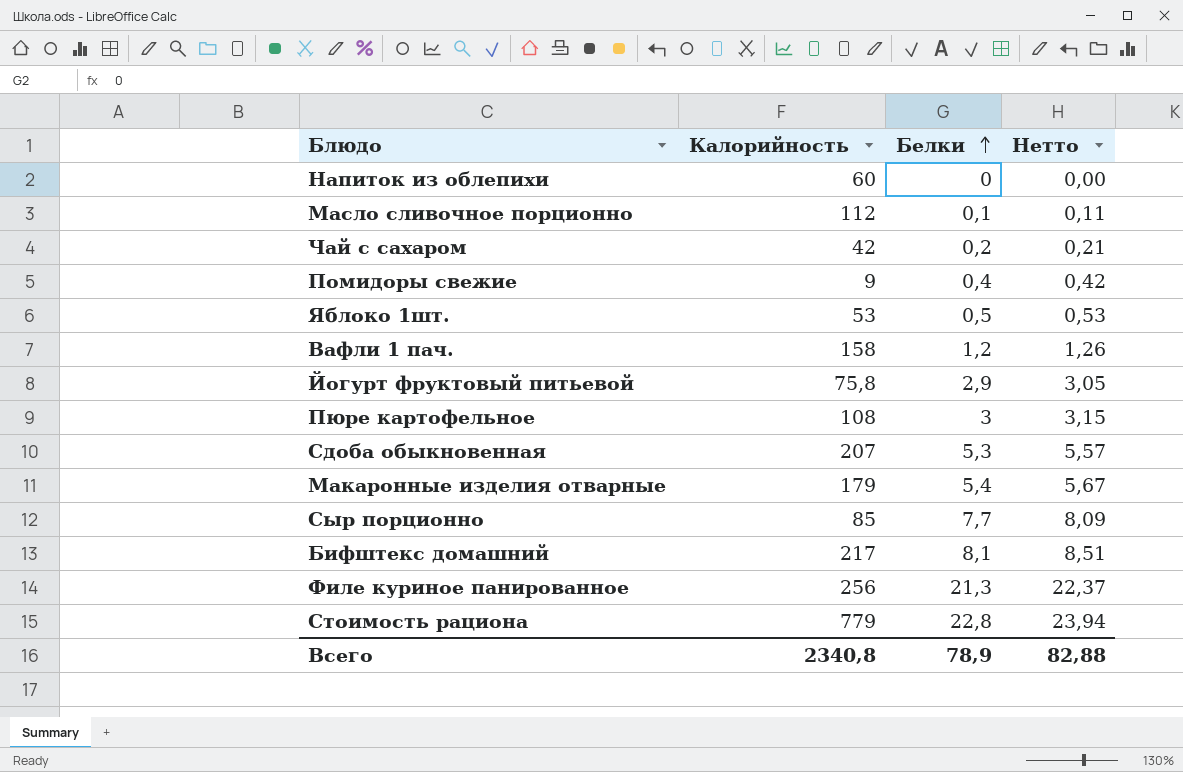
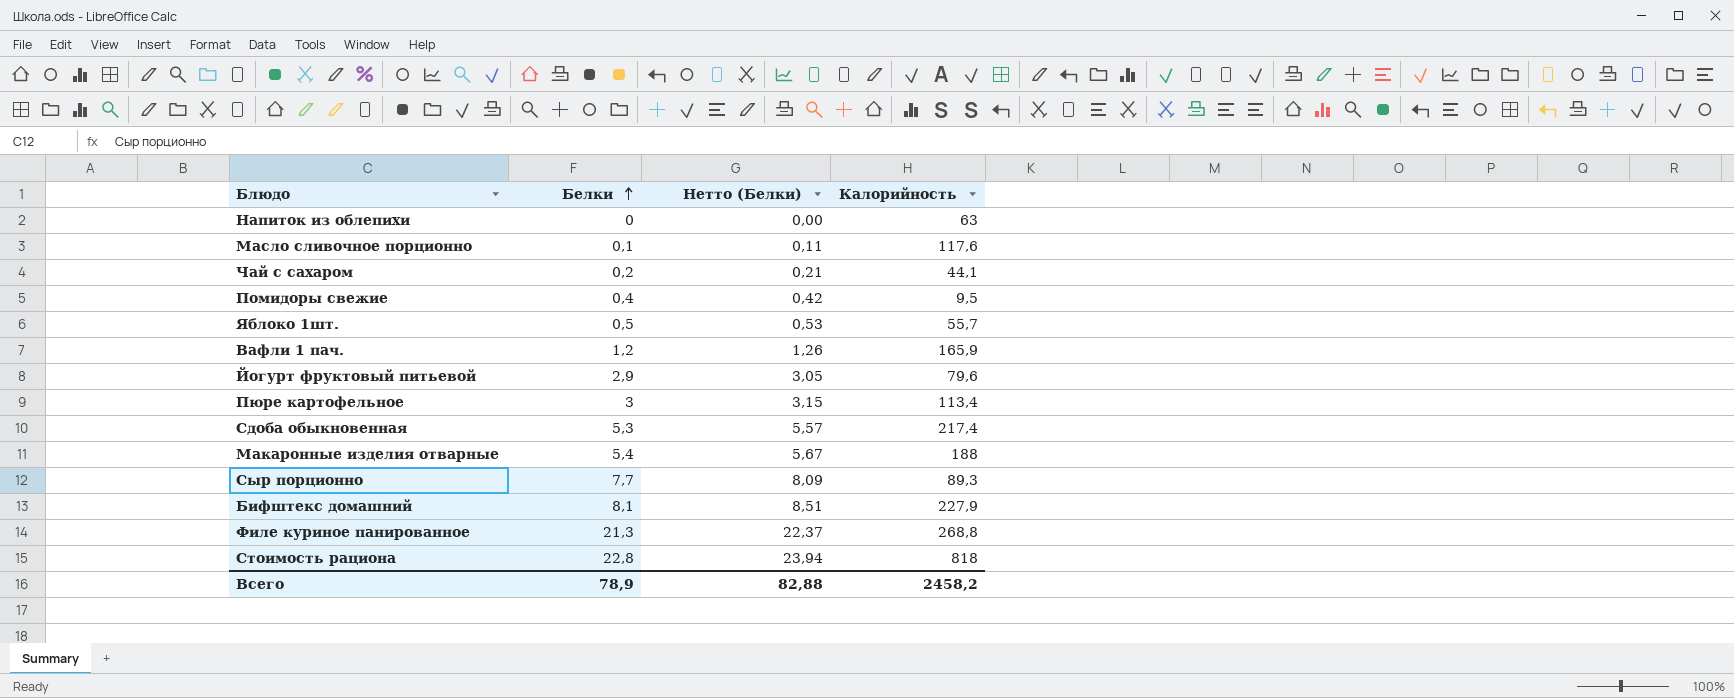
column name: Нетто -> Нетто (Белки)
column Калорийность | position: 2 -> 4
Напиток из облепихи | Калорийность: 60 -> 63
Масло сливочное порционно | Калорийность: 112 -> 117,6
Чай с сахаром | Калорийность: 42 -> 44,1
Помидоры свежие | Калорийность: 9 -> 9,5
Яблоко 1шт. | Калорийность: 53 -> 55,7
Вафли 1 пач. | Калорийность: 158 -> 165,9
Йогурт фруктовый питьевой | Калорийность: 75,8 -> 79,6
Пюре картофельное | Калорийность: 108 -> 113,4
Сдоба обыкновенная | Калорийность: 207 -> 217,4
Макаронные изделия отварные | Калорийность: 179 -> 188
Сыр порционно | Калорийность: 85 -> 89,3
Бифштекс домашний | Калорийность: 217 -> 227,9
Филе куриное панированное | Калорийность: 256 -> 268,8
Стоимость рациона | Калорийность: 779 -> 818
Всего | Калорийность: 2340,8 -> 2458,2

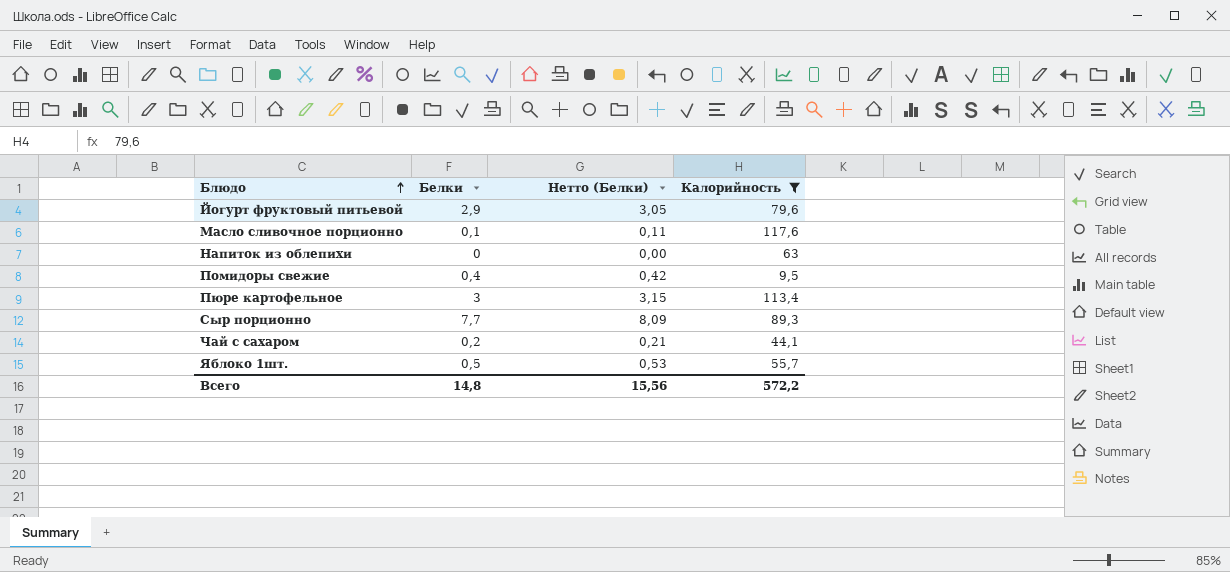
filter: none -> Калорийность <= 117,6
row order: Белки ascending -> Блюдо ascending
Всего | Белки: 78,9 -> 14,8
Всего | Нетто (Белки): 82,88 -> 15,56
Всего | Калорийность: 2458,2 -> 572,2

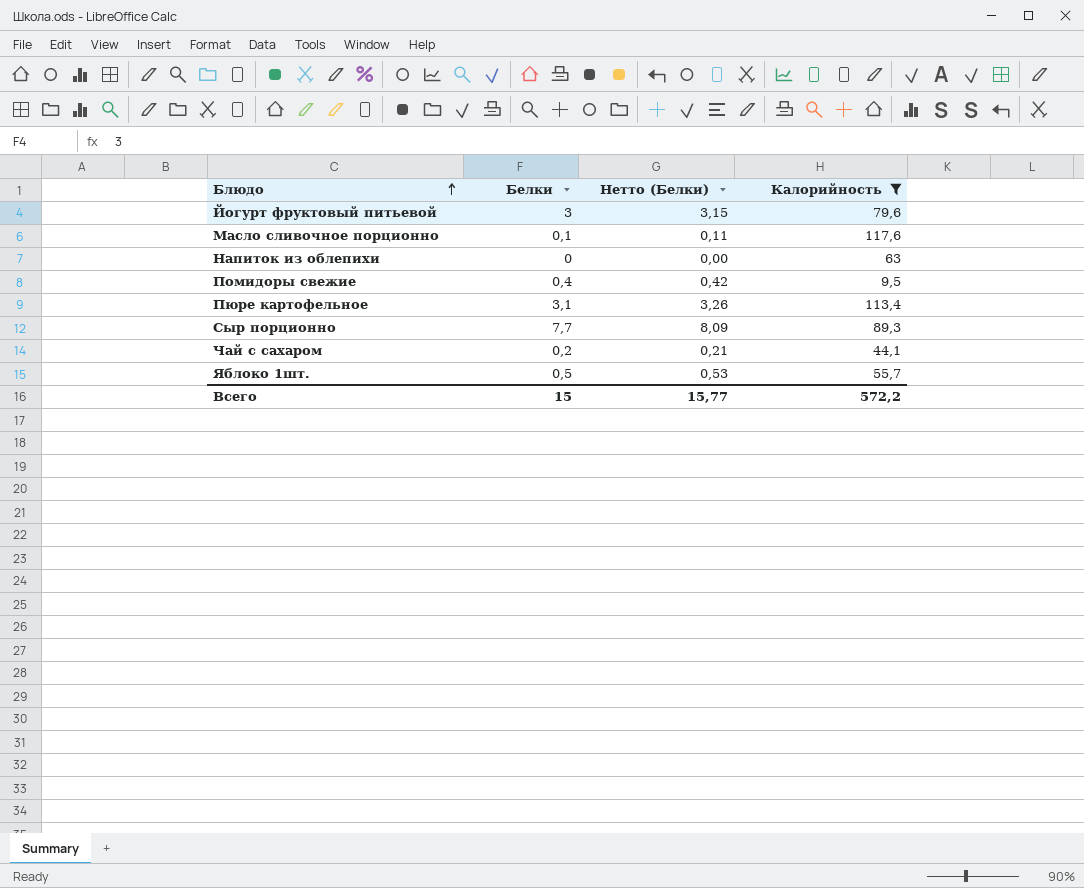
Йогурт фруктовый питьевой | Белки: 2,9 -> 3
Йогурт фруктовый питьевой | Нетто (Белки): 3,05 -> 3,15
Пюре картофельное | Белки: 3 -> 3,1
Пюре картофельное | Нетто (Белки): 3,15 -> 3,26
Всего | Белки: 14,8 -> 15
Всего | Нетто (Белки): 15,56 -> 15,77

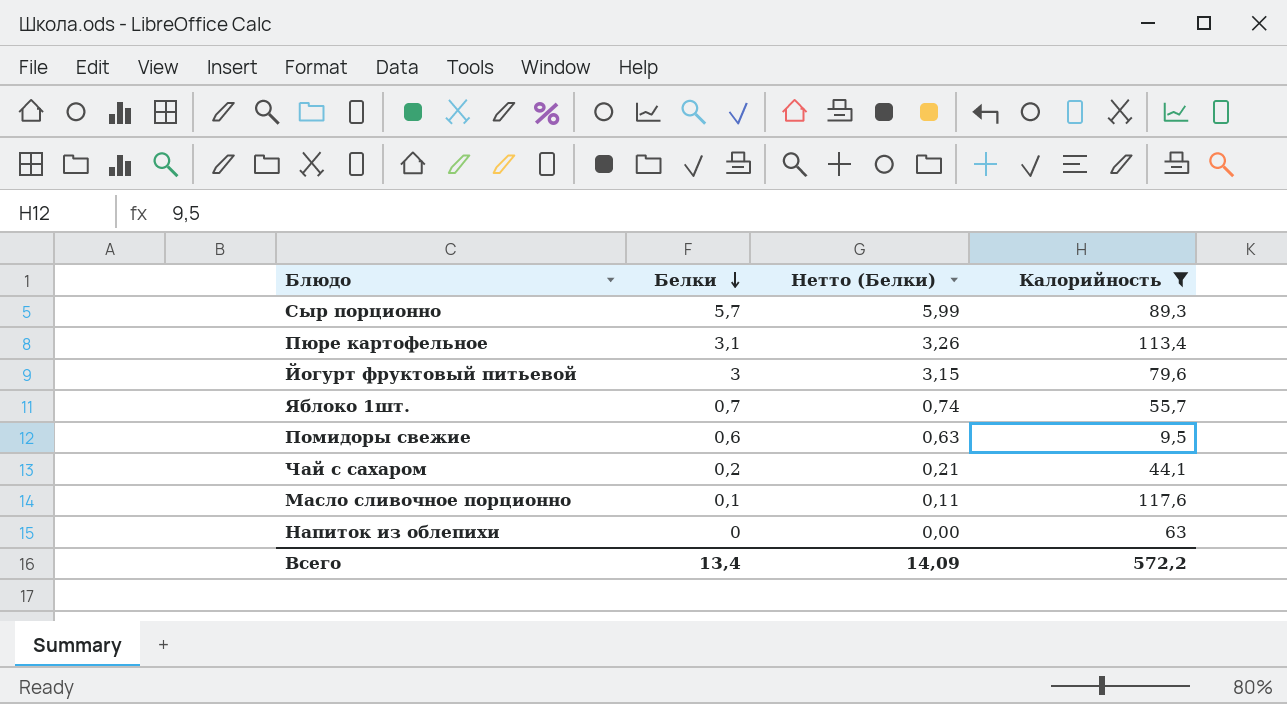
row order: Блюдо ascending -> Белки descending
Сыр порционно | Белки: 7,7 -> 5,7
Сыр порционно | Нетто (Белки): 8,09 -> 5,99
Яблоко 1шт. | Белки: 0,5 -> 0,7
Яблоко 1шт. | Нетто (Белки): 0,53 -> 0,74
Помидоры свежие | Белки: 0,4 -> 0,6
Помидоры свежие | Нетто (Белки): 0,42 -> 0,63
Всего | Белки: 15 -> 13,4
Всего | Нетто (Белки): 15,77 -> 14,09

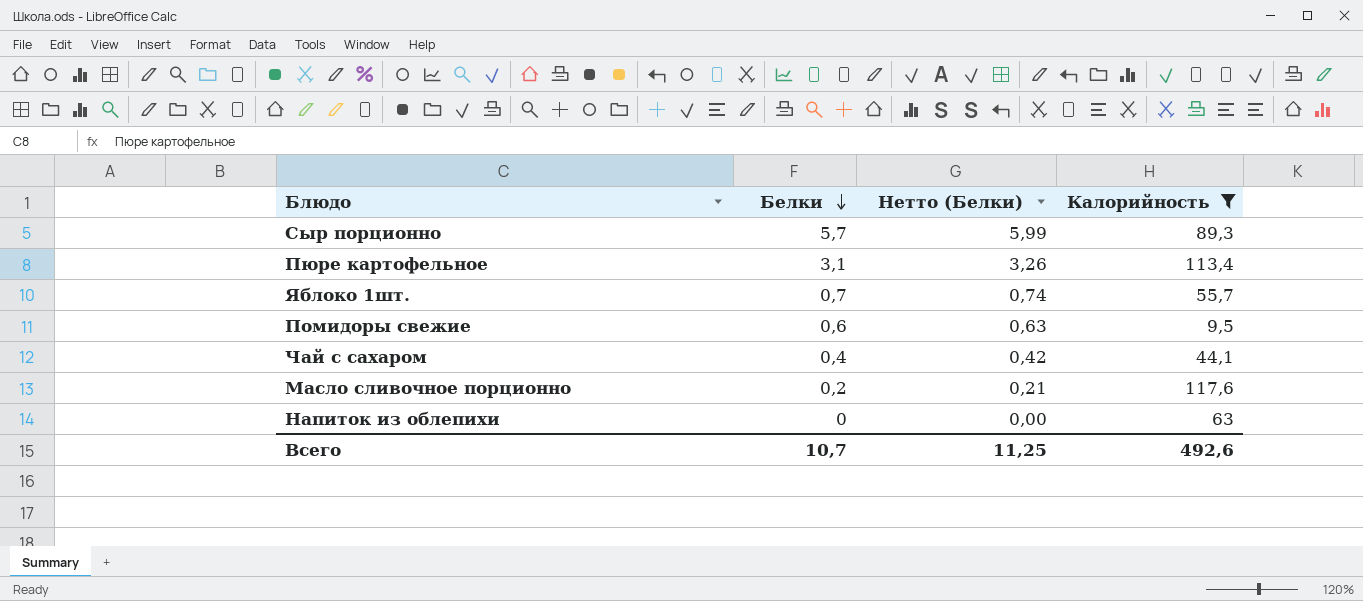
row Йогурт фруктовый питьевой: 3 | 3,15 | 79,6 -> none
Чай с сахаром | Белки: 0,2 -> 0,4
Чай с сахаром | Нетто (Белки): 0,21 -> 0,42
Масло сливочное порционно | Белки: 0,1 -> 0,2
Масло сливочное порционно | Нетто (Белки): 0,11 -> 0,21
Всего | Белки: 13,4 -> 10,7
Всего | Нетто (Белки): 14,09 -> 11,25
Всего | Калорийность: 572,2 -> 492,6

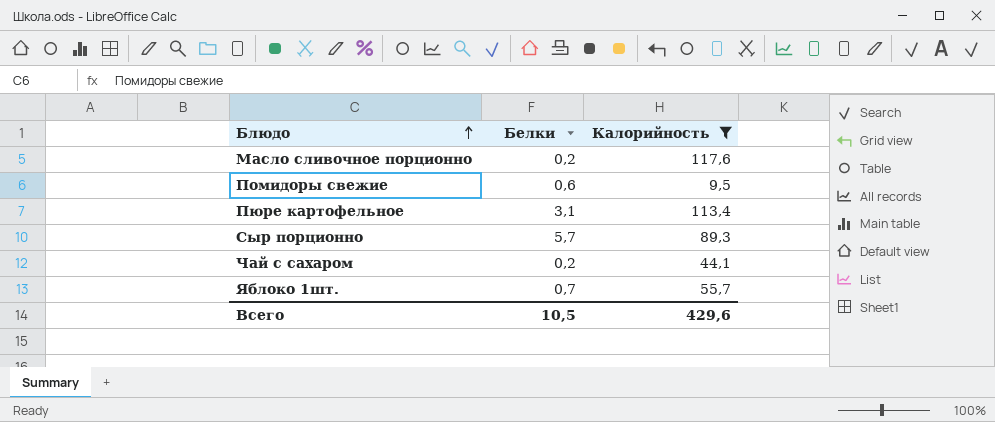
row order: Белки descending -> Блюдо ascending
column Нетто (Белки) | formula: [Белки] * 1,05 -> none
row Напиток из облепихи: 0 | 0,00 | 63 -> none
Чай с сахаром | Белки: 0,4 -> 0,2
Всего | Белки: 10,7 -> 10,5
Всего | Калорийность: 492,6 -> 429,6

